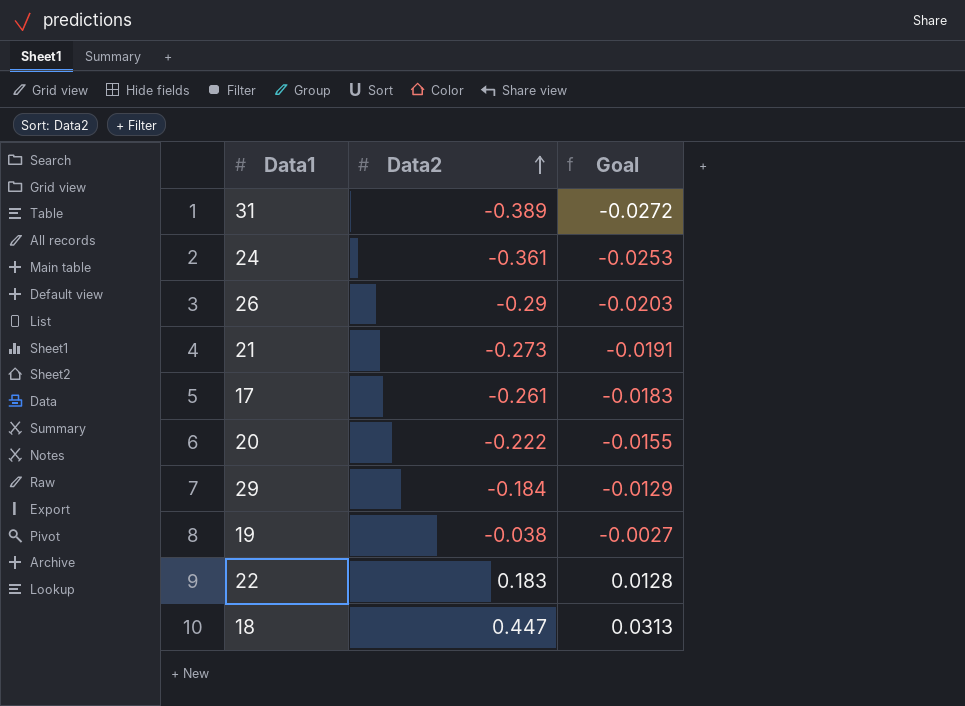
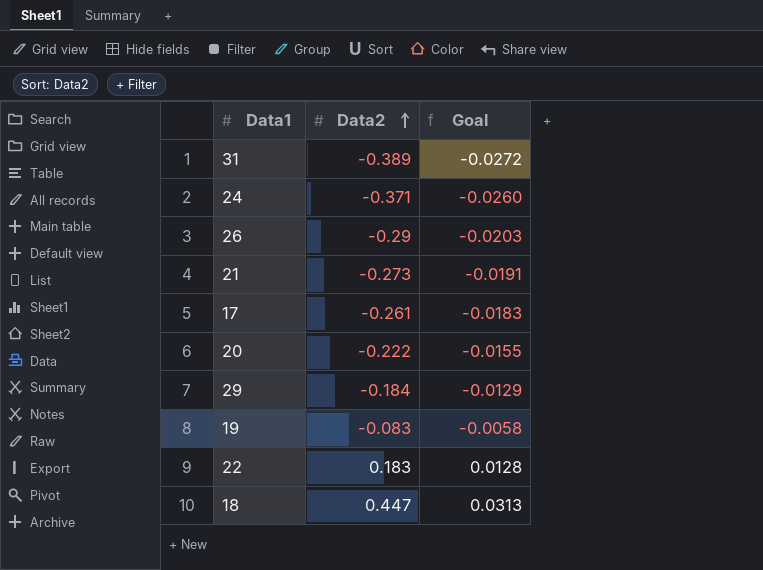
24 | Data2: -0.361 -> -0.371
24 | Goal: -0.0253 -> -0.0260
19 | Data2: -0.038 -> -0.083
19 | Goal: -0.0027 -> -0.0058

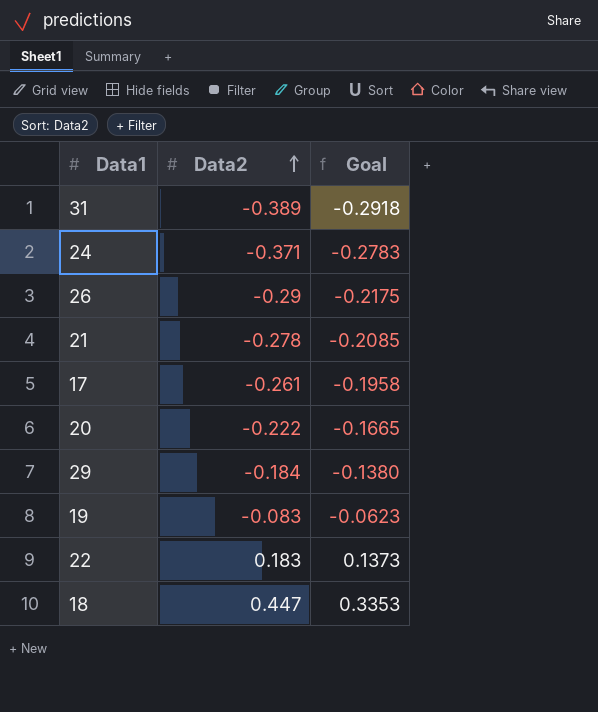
column Goal | formula: [Data2] * 0.07 -> [Data2] * 0.75
21 | Data2: -0.273 -> -0.278

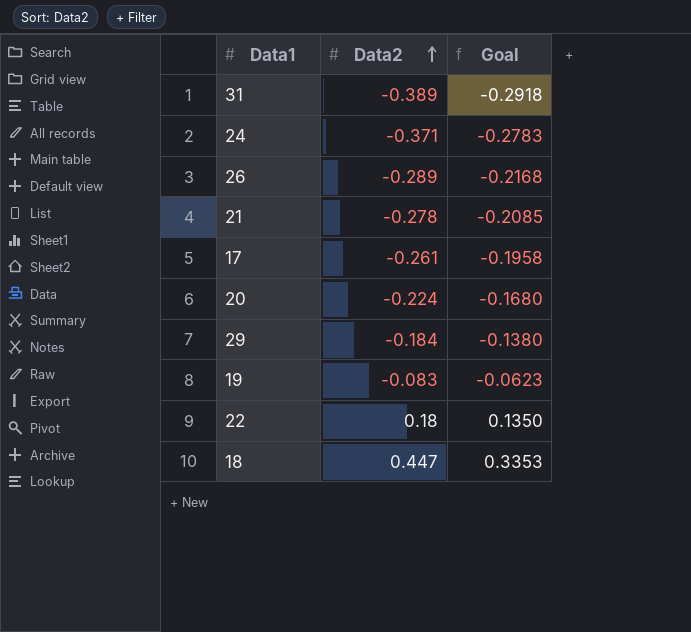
26 | Data2: -0.29 -> -0.289
26 | Goal: -0.2175 -> -0.2168
20 | Data2: -0.222 -> -0.224
20 | Goal: -0.1665 -> -0.1680
22 | Data2: 0.183 -> 0.18
22 | Goal: 0.1373 -> 0.1350

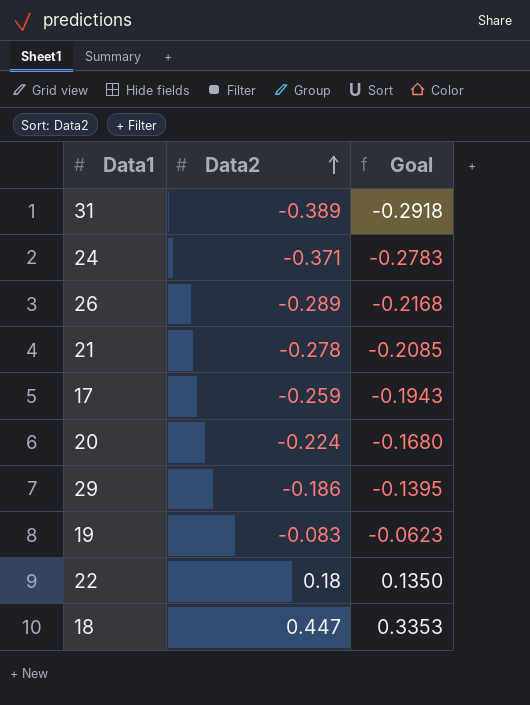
17 | Data2: -0.261 -> -0.259
17 | Goal: -0.1958 -> -0.1943
29 | Data2: -0.184 -> -0.186
29 | Goal: -0.1380 -> -0.1395

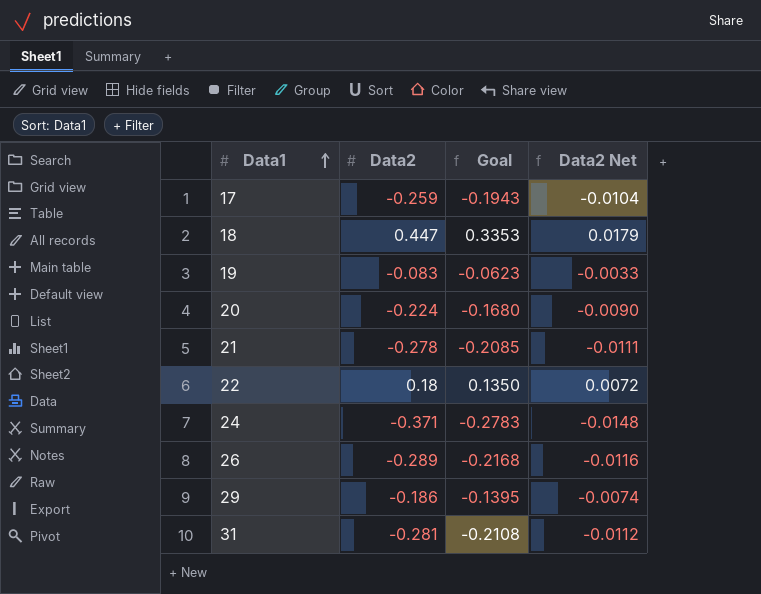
row order: Data2 ascending -> Data1 ascending
column Data2 Net | formula: none -> [Data2] * 0.04
31 | Data2: -0.389 -> -0.281
31 | Goal: -0.2918 -> -0.2108

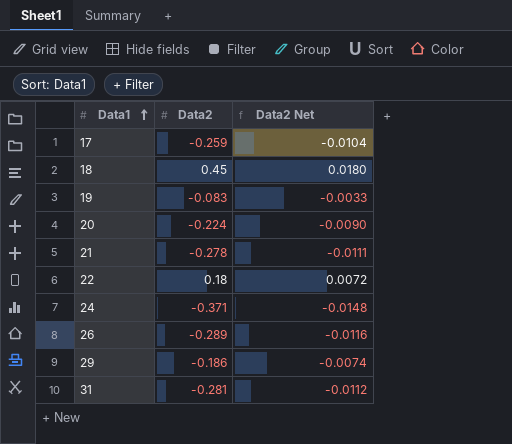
column Goal | formula: [Data2] * 0.75 -> none
18 | Data2: 0.447 -> 0.45
18 | Data2 Net: 0.0179 -> 0.0180

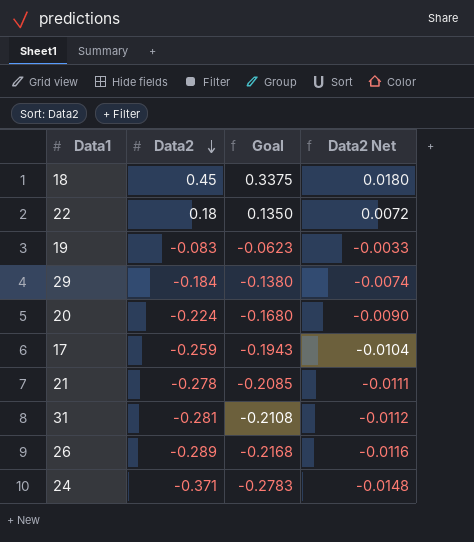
row order: Data1 ascending -> Data2 descending
column Goal | formula: none -> [Data2] * 0.75
29 | Data2: -0.186 -> -0.184

